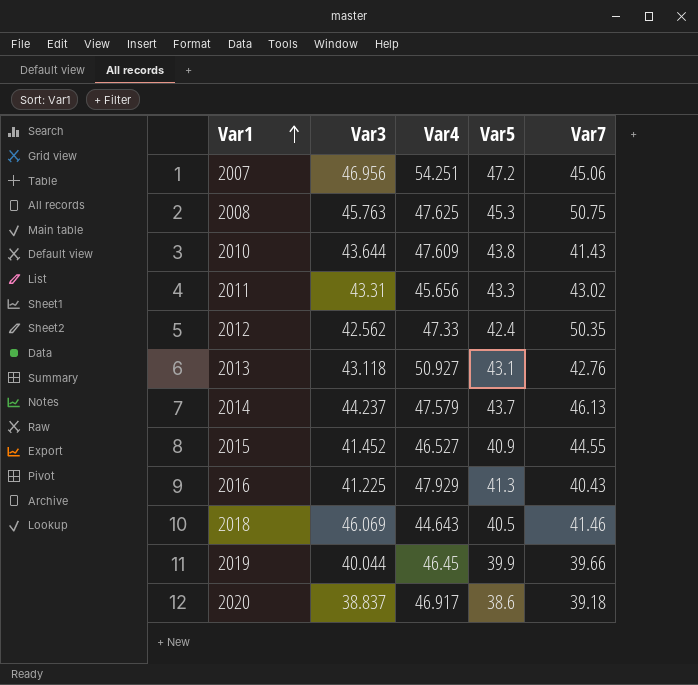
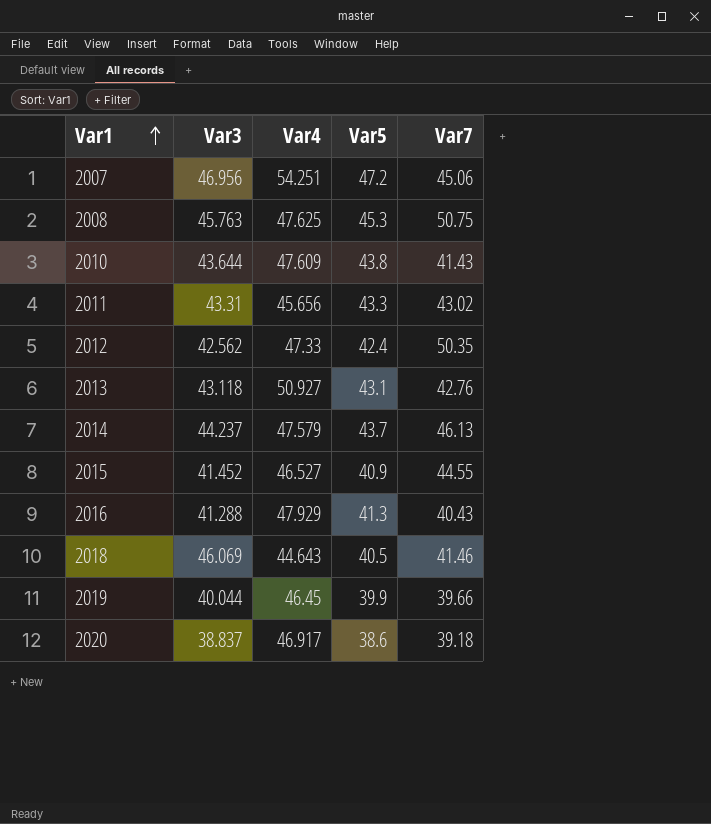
2016 | Var3: 41.225 -> 41.288

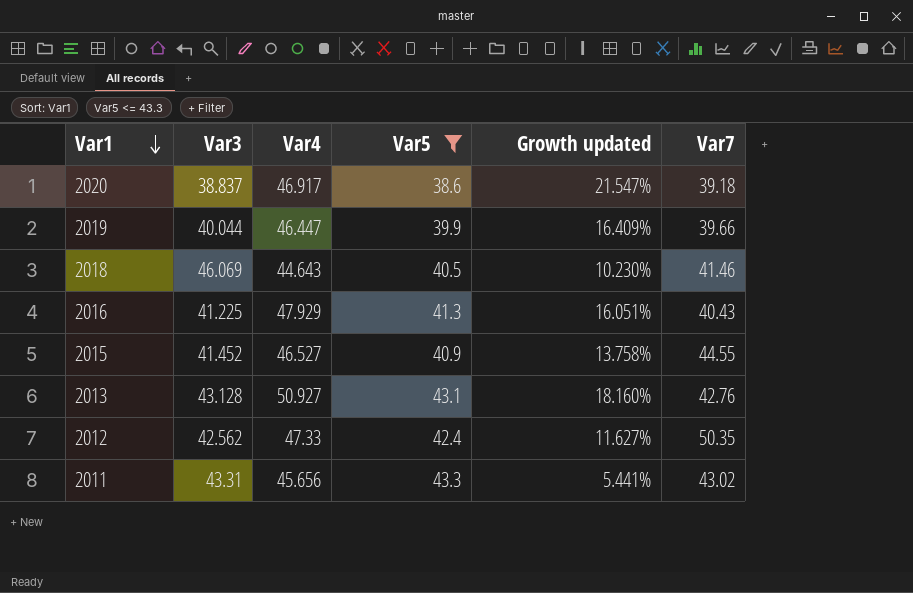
filter: none -> Var5 <= 43.3
row order: Var1 ascending -> Var1 descending
column Growth updated | formula: none -> ([Var4] - [Var5]) / [Var5]
2019 | Var4: 46.45 -> 46.447
2016 | Var3: 41.288 -> 41.225
2013 | Var3: 43.118 -> 43.128

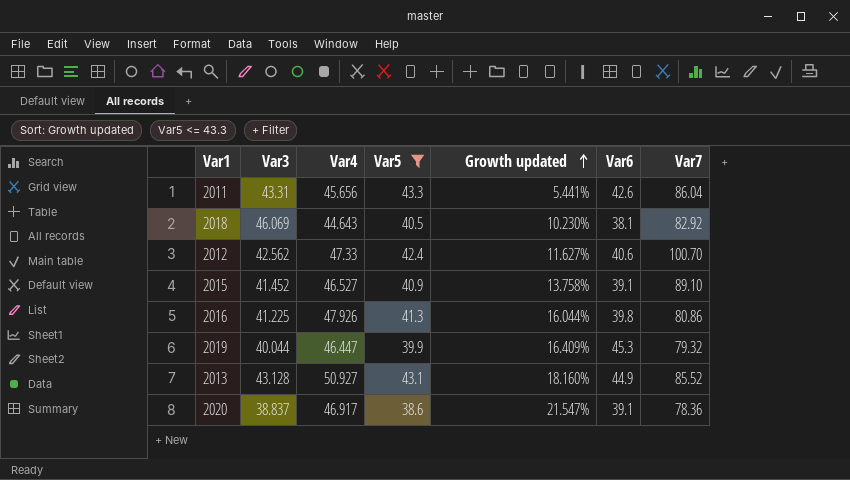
row order: Var1 descending -> Growth updated ascending
column Var6 | position: none -> 6
2011 | Var7: 43.02 -> 86.04
2018 | Var7: 41.46 -> 82.92
2012 | Var7: 50.35 -> 100.70
2015 | Var7: 44.55 -> 89.10
2016 | Var4: 47.929 -> 47.926
2016 | Growth updated: 16.051% -> 16.044%
2016 | Var7: 40.43 -> 80.86
2019 | Var7: 39.66 -> 79.32
2013 | Var7: 42.76 -> 85.52
2020 | Var7: 39.18 -> 78.36

